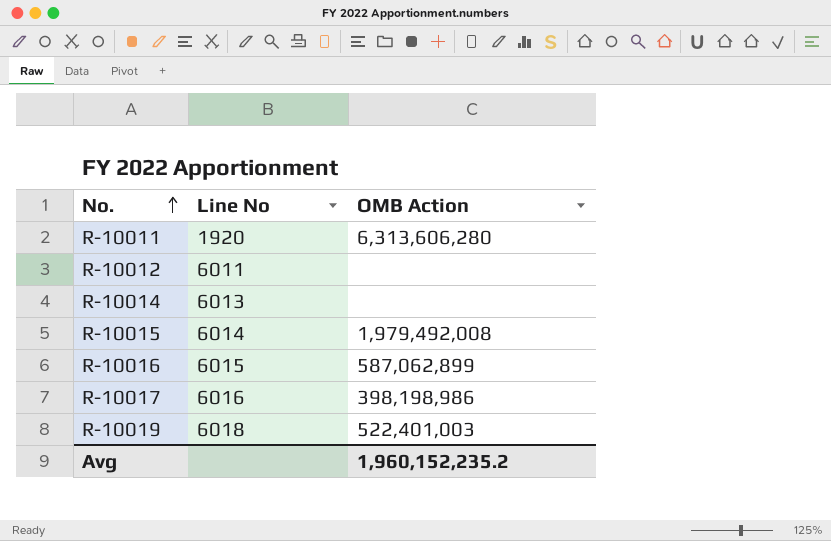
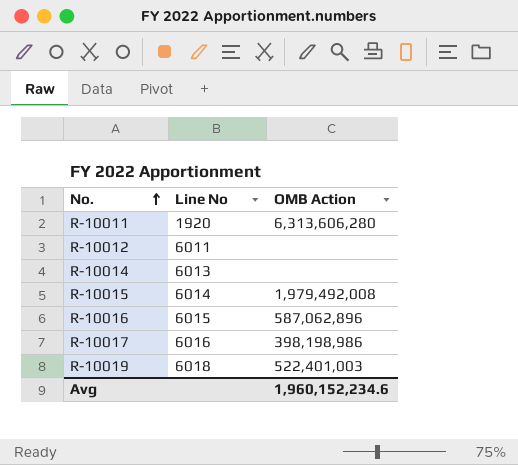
R-10016 | OMB Action: 587,062,899 -> 587,062,896
Avg | OMB Action: 1,960,152,235.2 -> 1,960,152,234.6

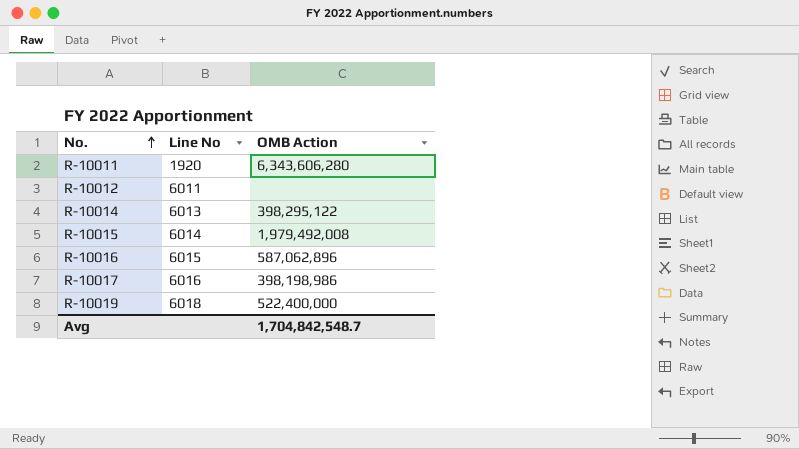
R-10011 | OMB Action: 6,313,606,280 -> 6,343,606,280
R-10014 | OMB Action: none -> 398,295,122
R-10019 | OMB Action: 522,401,003 -> 522,400,000
Avg | OMB Action: 1,960,152,234.6 -> 1,704,842,548.7

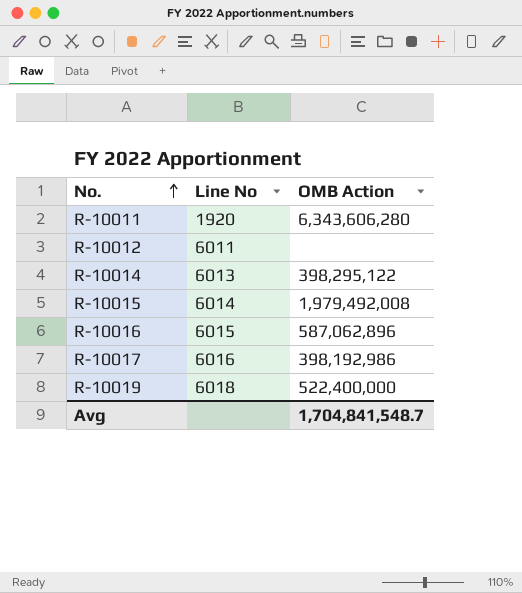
R-10017 | OMB Action: 398,198,986 -> 398,192,986
Avg | OMB Action: 1,704,842,548.7 -> 1,704,841,548.7

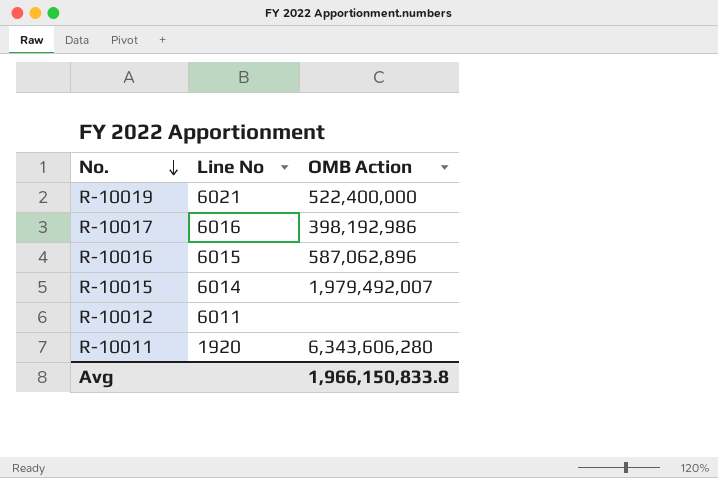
row order: No. ascending -> No. descending
row R-10014: 6013 | 398,295,122 -> none
R-10019 | Line No: 6018 -> 6021
R-10015 | OMB Action: 1,979,492,008 -> 1,979,492,007
Avg | OMB Action: 1,704,841,548.7 -> 1,966,150,833.8

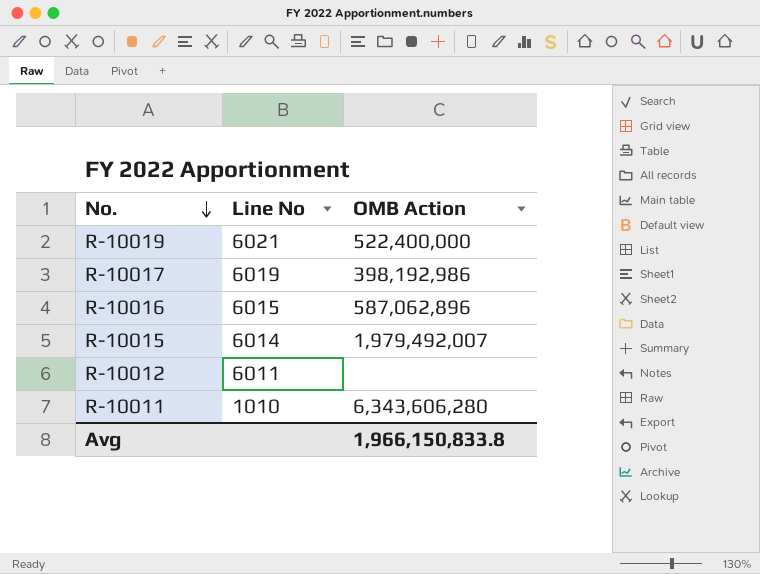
R-10017 | Line No: 6016 -> 6019
R-10011 | Line No: 1920 -> 1010

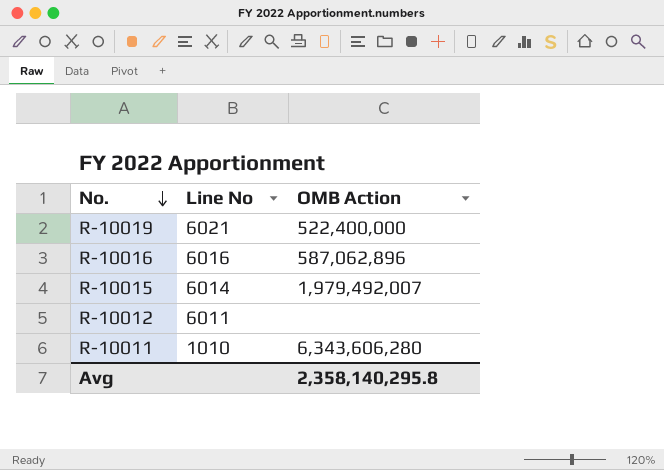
row R-10017: 6019 | 398,192,986 -> none
R-10016 | Line No: 6015 -> 6016
Avg | OMB Action: 1,966,150,833.8 -> 2,358,140,295.8

